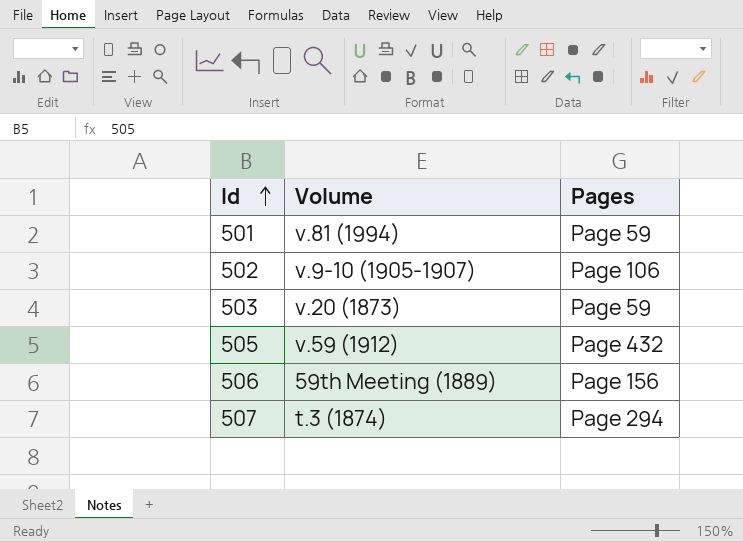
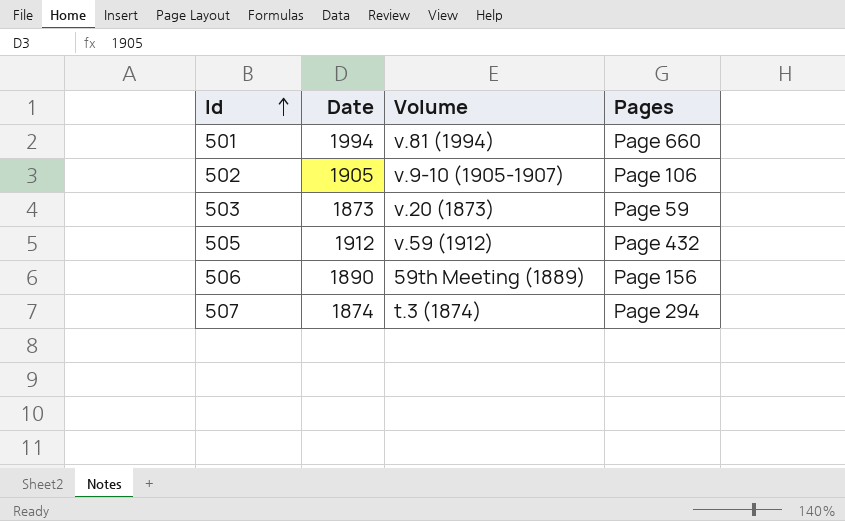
column Date | position: none -> 2
501 | Pages: Page 59 -> Page 660

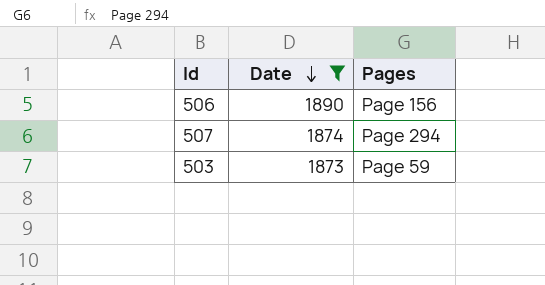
filter: none -> Date <= 1890
row order: Id ascending -> Date descending
column Volume | position: 3 -> none

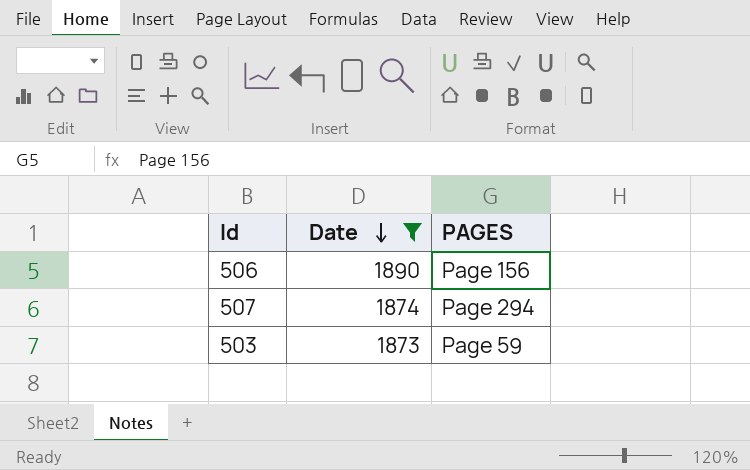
column name: Pages -> PAGES

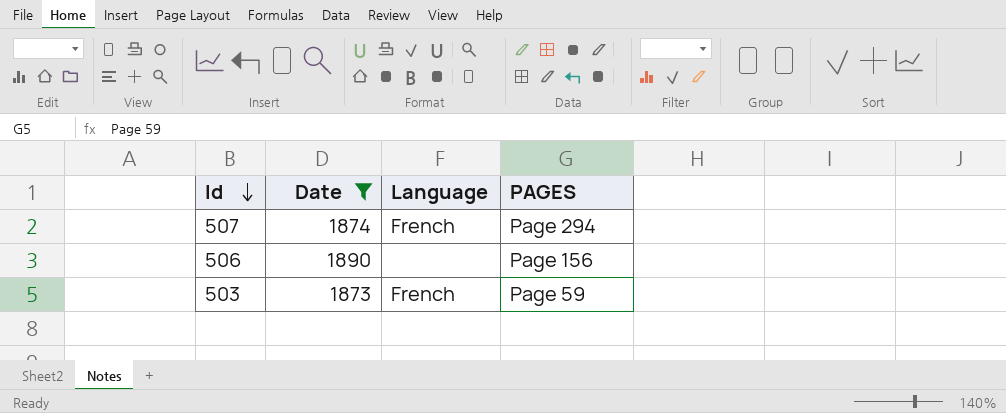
row order: Date descending -> Id descending
column Language | position: none -> 3

